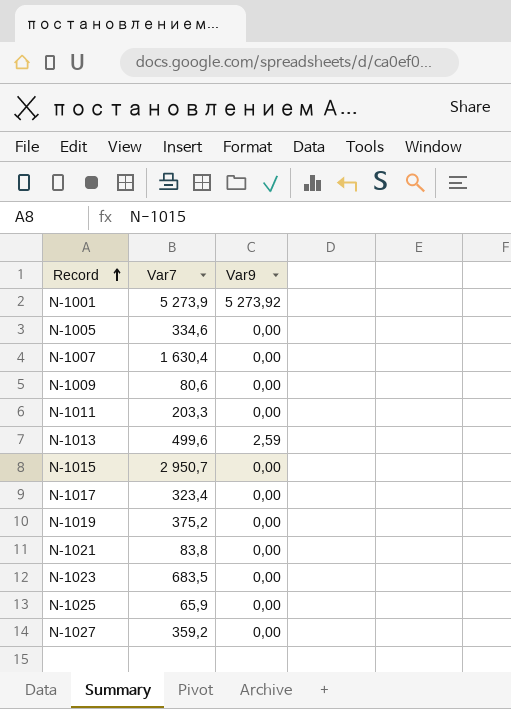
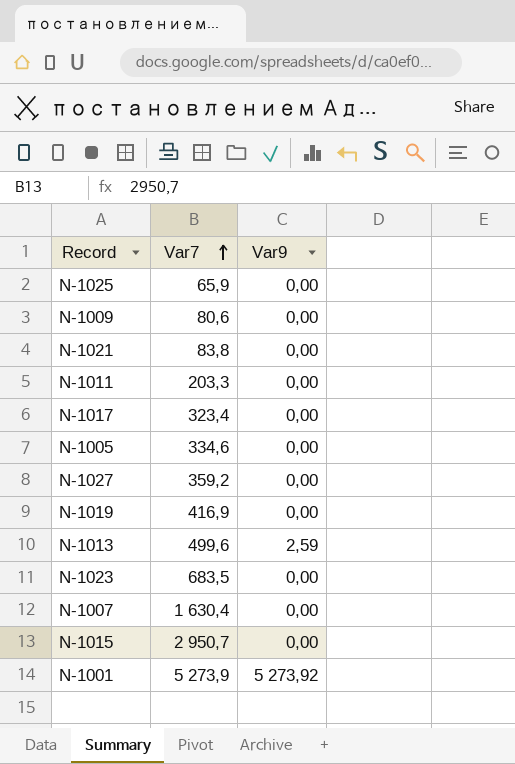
row order: Record ascending -> Var7 ascending
N-1019 | Var7: 375,2 -> 416,9

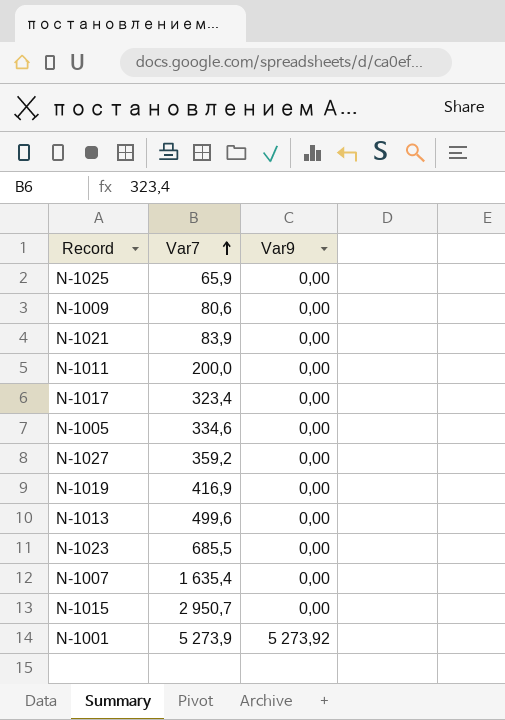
N-1021 | Var7: 83,8 -> 83,9
N-1011 | Var7: 203,3 -> 200,0
N-1013 | Var9: 2,59 -> 0,00
N-1023 | Var7: 683,5 -> 685,5
N-1007 | Var7: 1 630,4 -> 1 635,4

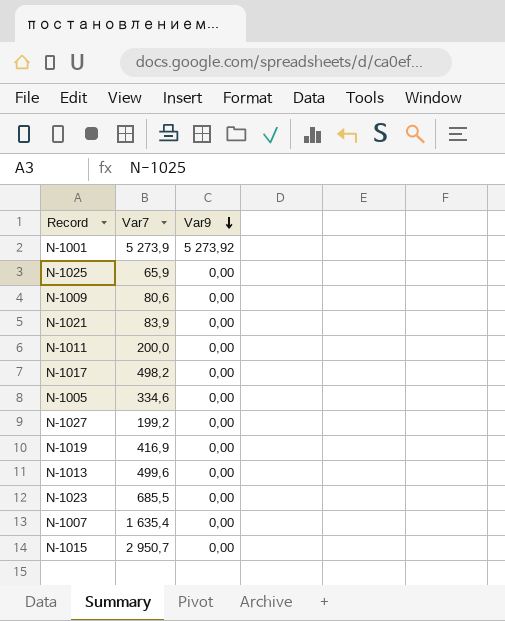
row order: Var7 ascending -> Var9 descending
N-1017 | Var7: 323,4 -> 498,2
N-1027 | Var7: 359,2 -> 199,2

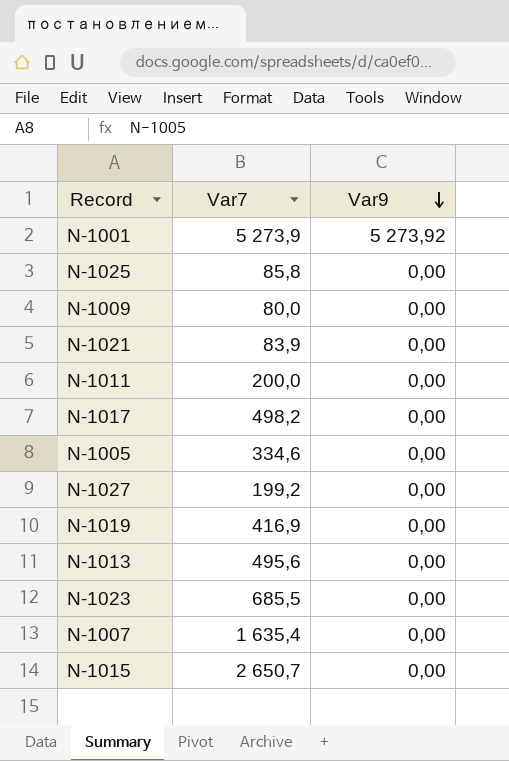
N-1025 | Var7: 65,9 -> 85,8
N-1009 | Var7: 80,6 -> 80,0
N-1013 | Var7: 499,6 -> 495,6
N-1015 | Var7: 2 950,7 -> 2 650,7

